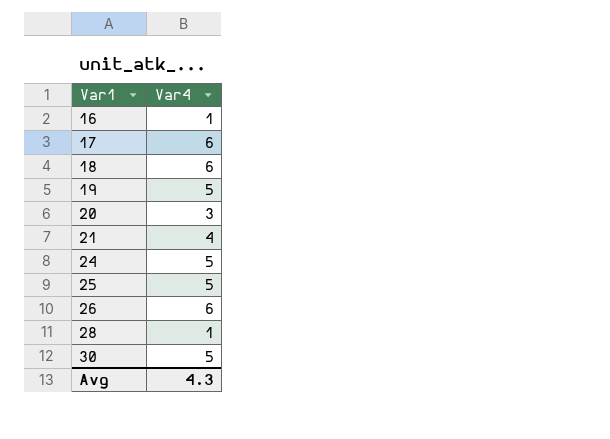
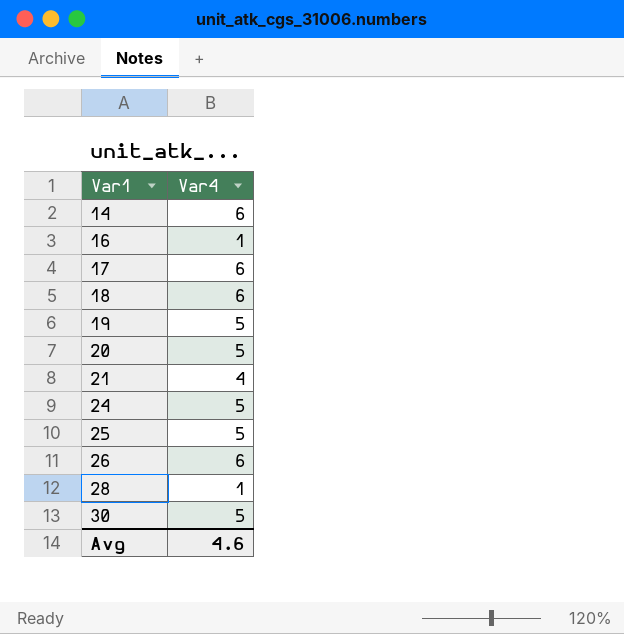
row 14: none -> 6
20 | Var4: 3 -> 5
Avg | Var4: 4.3 -> 4.6

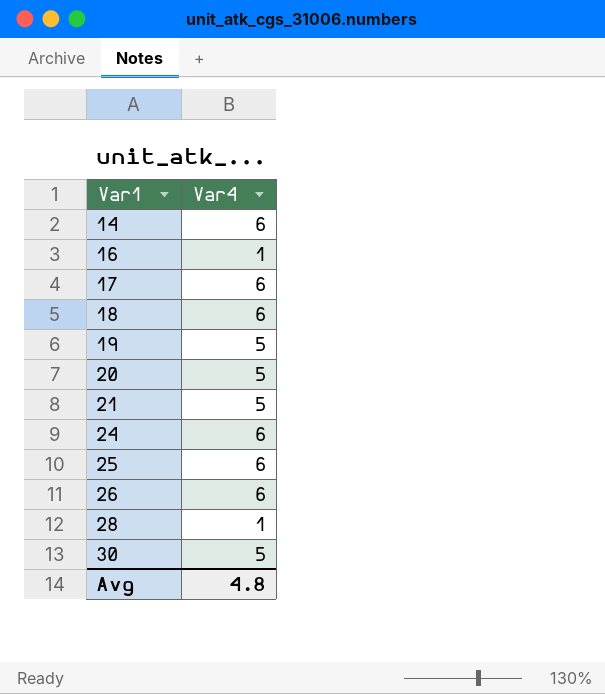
21 | Var4: 4 -> 5
24 | Var4: 5 -> 6
25 | Var4: 5 -> 6
Avg | Var4: 4.6 -> 4.8

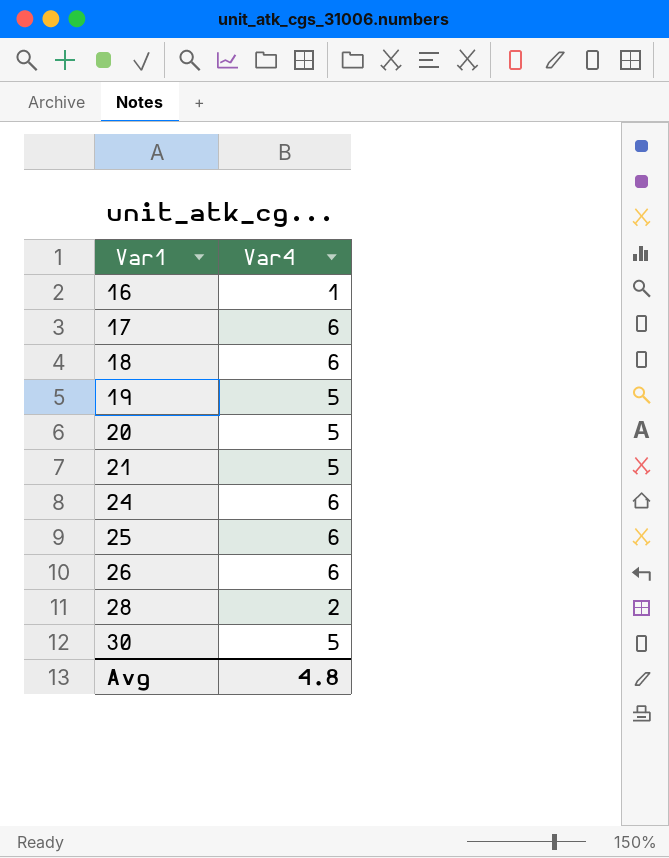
row 14: 6 -> none
28 | Var4: 1 -> 2

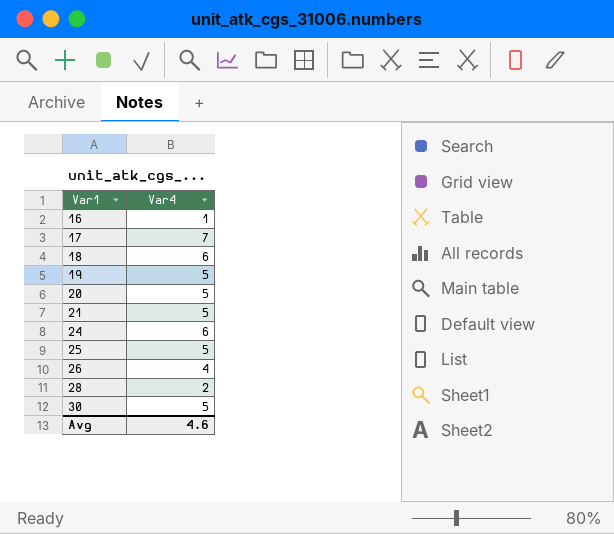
17 | Var4: 6 -> 7
25 | Var4: 6 -> 5
26 | Var4: 6 -> 4
Avg | Var4: 4.8 -> 4.6

